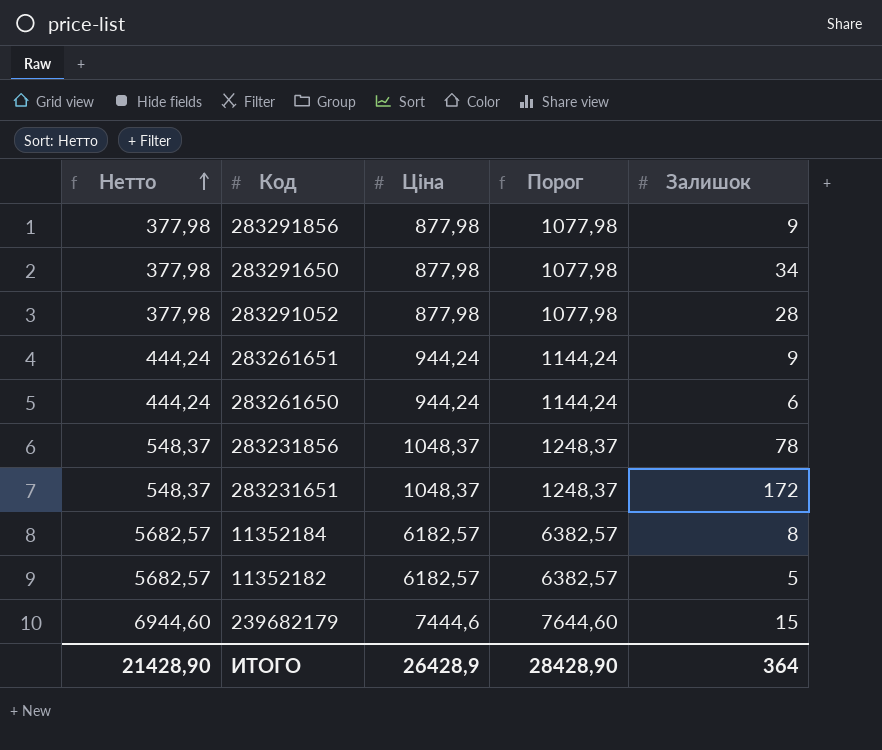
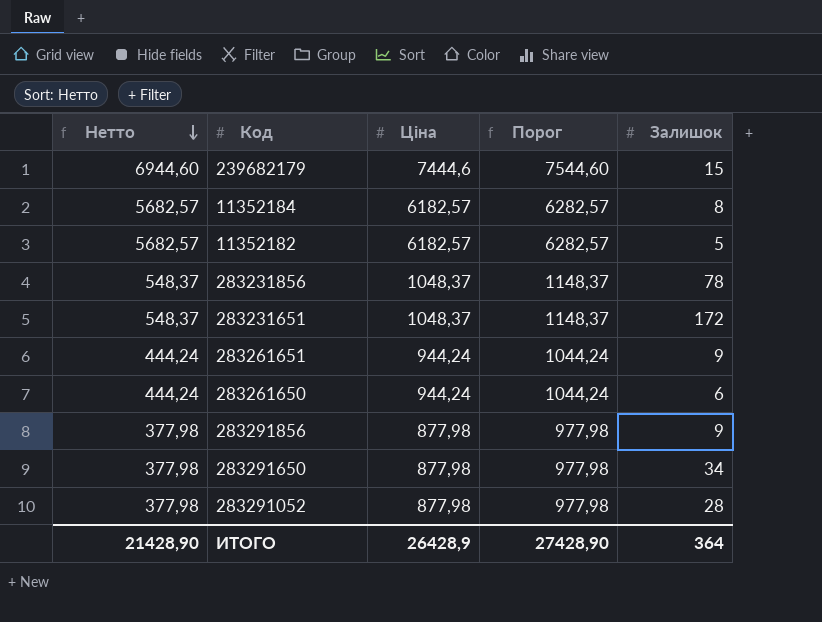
row order: Нетто ascending -> Нетто descending
column Порог | formula: [Ціна] + 200 -> [Ціна] + 100
ИТОГО | Порог: 28428,90 -> 27428,90

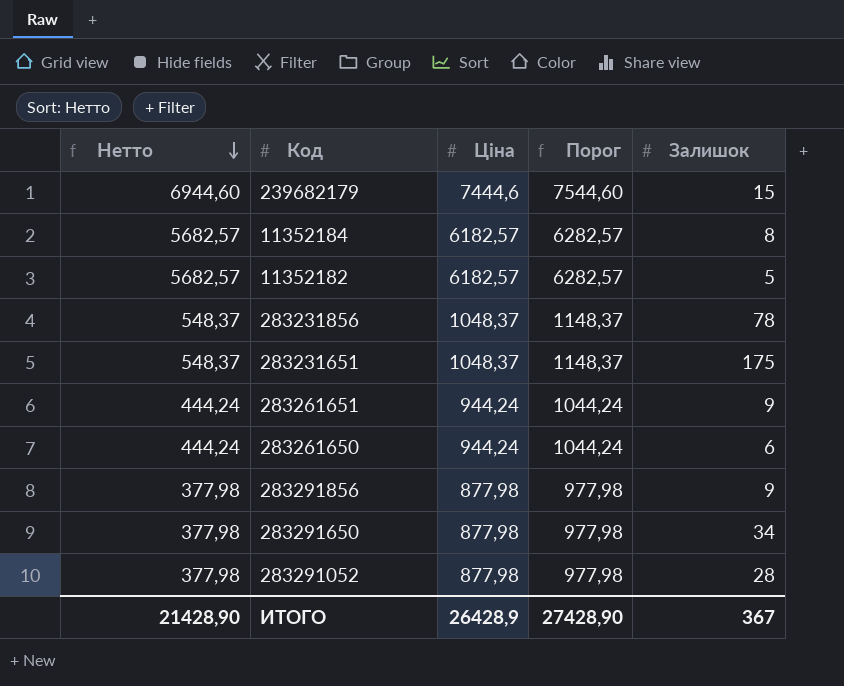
283231651 | Залишок: 172 -> 175
ИТОГО | Залишок: 364 -> 367

